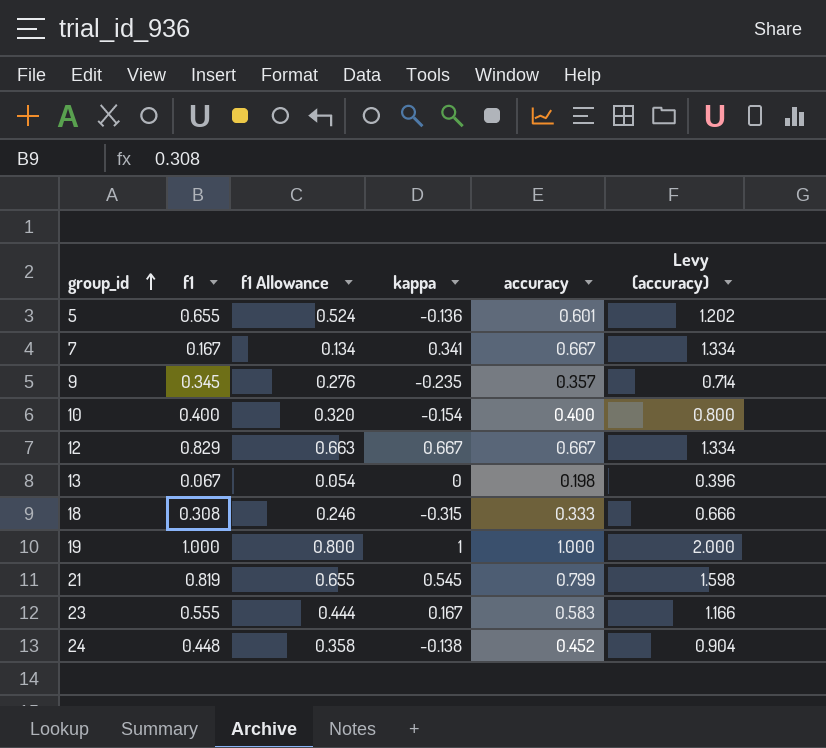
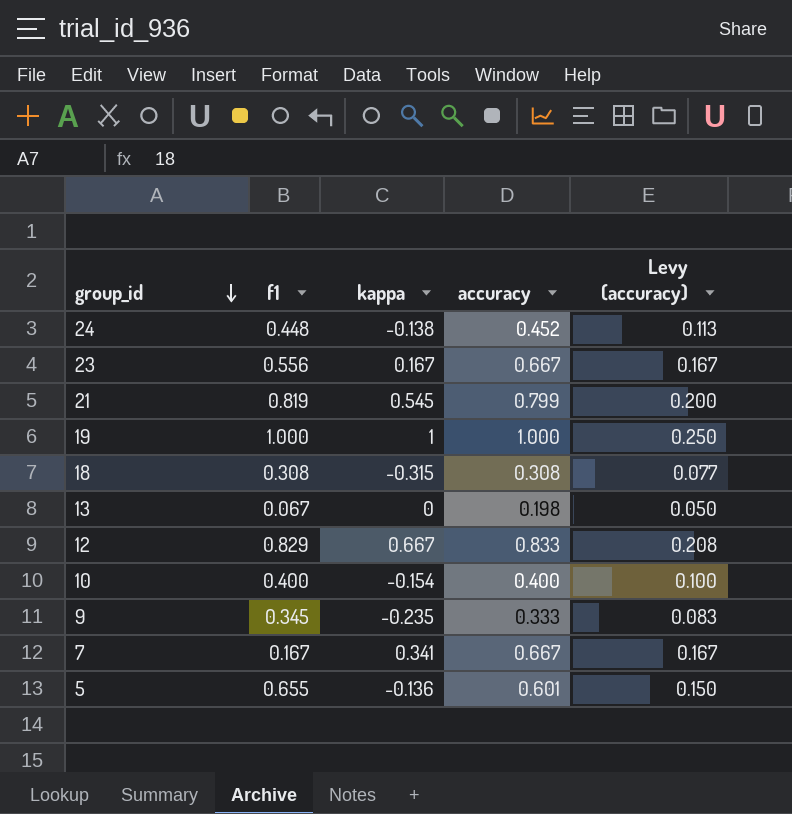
row order: group_id ascending -> group_id descending
column f1 Allowance | formula: [f1] * 0.8 -> none
column Levy (accuracy) | formula: [accuracy] * 2 -> [accuracy] * 0.25
23 | f1: 0.555 -> 0.556
23 | accuracy: 0.583 -> 0.667
18 | accuracy: 0.333 -> 0.308
12 | accuracy: 0.667 -> 0.833
9 | accuracy: 0.357 -> 0.333

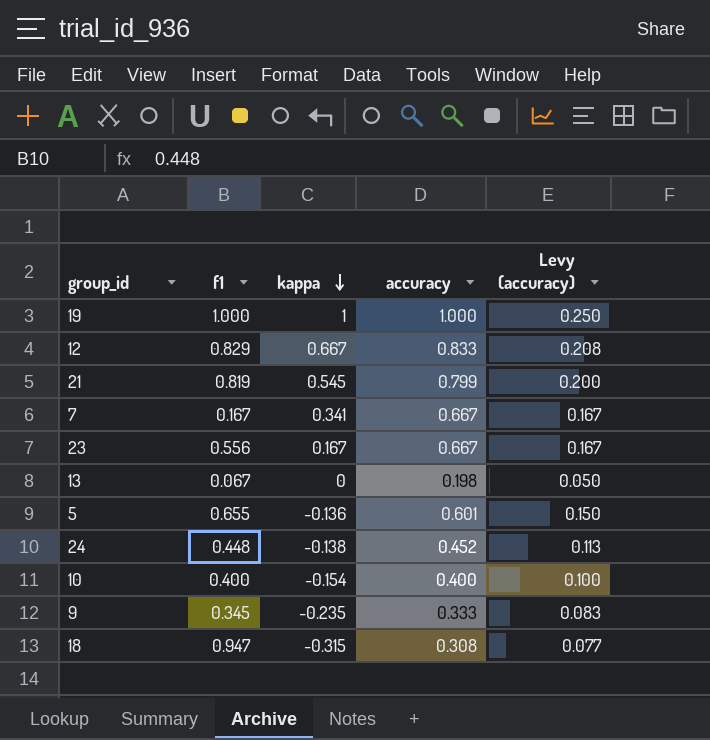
row order: group_id descending -> kappa descending
18 | f1: 0.308 -> 0.947

